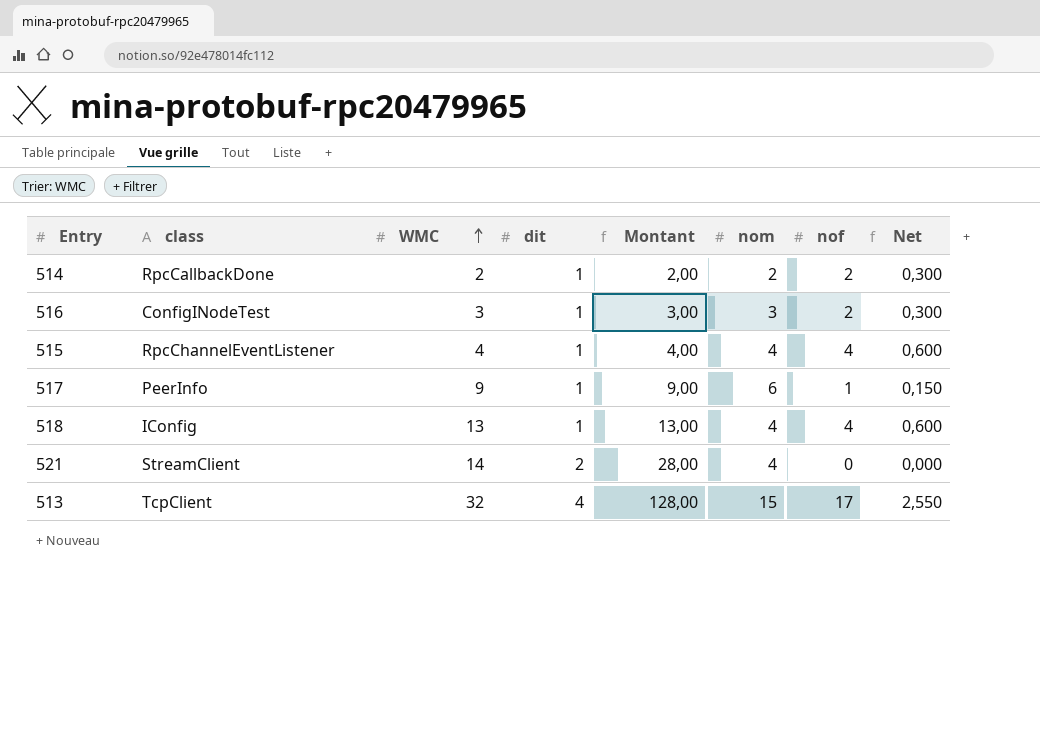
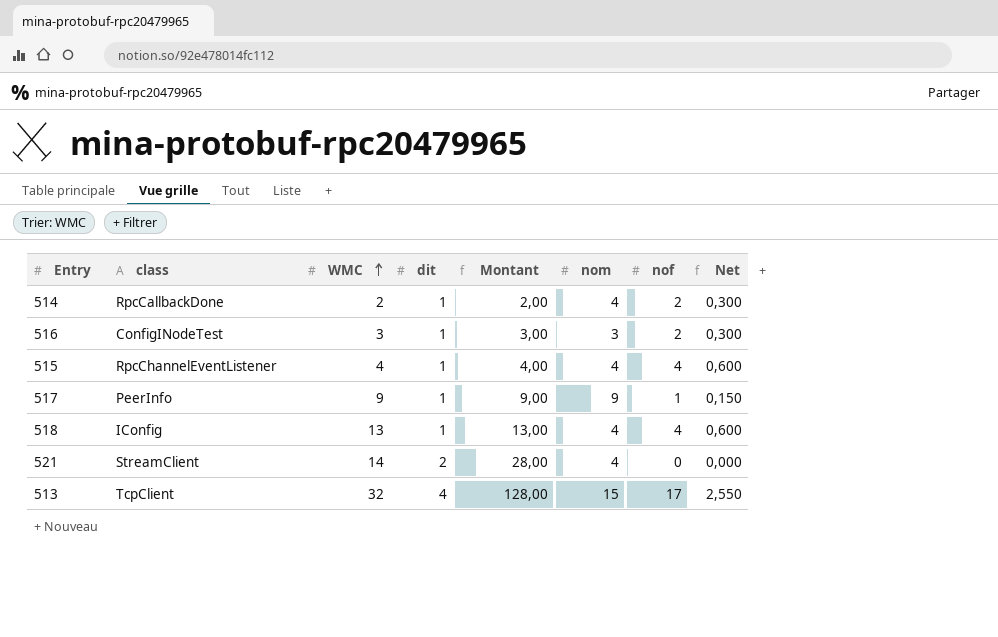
514 | nom: 2 -> 4
517 | nom: 6 -> 9

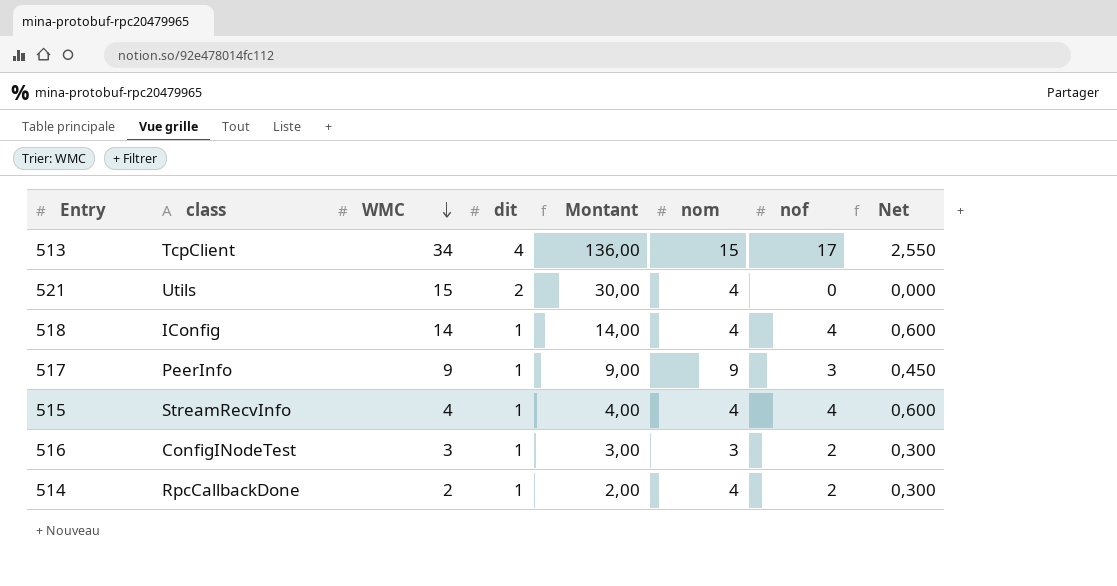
row order: WMC ascending -> WMC descending
513 | WMC: 32 -> 34
513 | Montant: 128,00 -> 136,00
521 | class: StreamClient -> Utils
521 | WMC: 14 -> 15
521 | Montant: 28,00 -> 30,00
518 | WMC: 13 -> 14
518 | Montant: 13,00 -> 14,00
517 | nof: 1 -> 3
517 | Net: 0,150 -> 0,450
515 | class: RpcChannelEventListener -> StreamRecvInfo

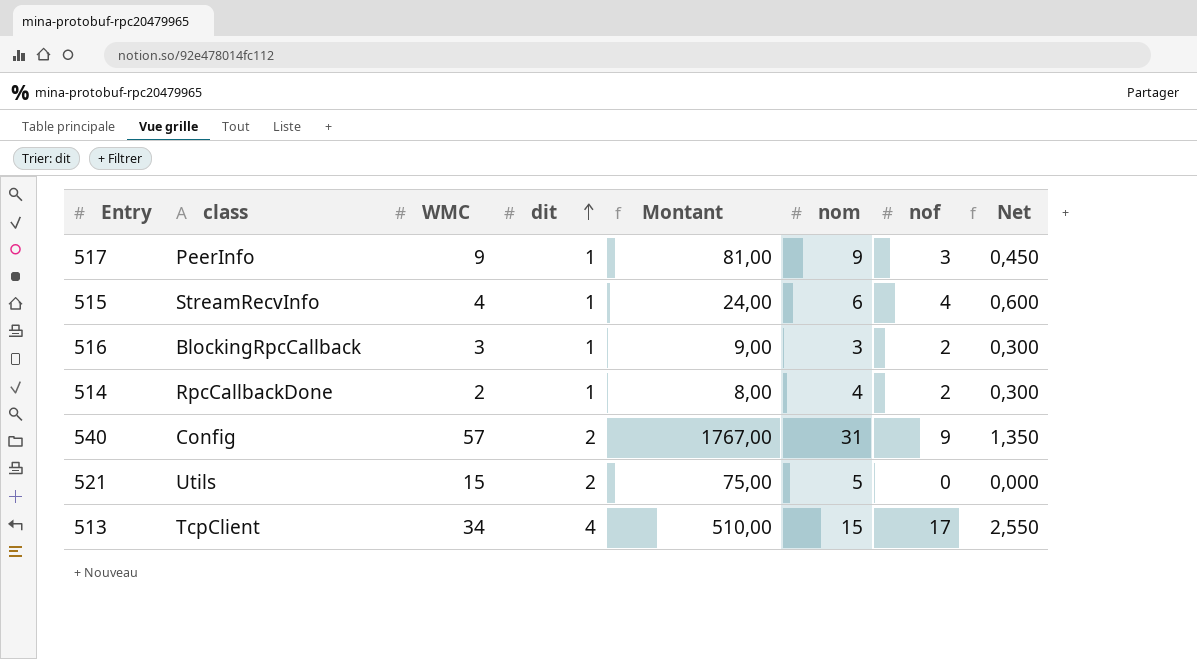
row order: WMC descending -> dit ascending
column Montant | formula: [WMC] * [dit] -> [WMC] * [nom]
row 518: IConfig | 14 | 1 | 14,00 | 4 | 4 | 0,600 -> none
515 | nom: 4 -> 6
516 | class: ConfigINodeTest -> BlockingRpcCallback
row 540: none -> Config | 57 | 2 | 1767,00 | 31 | 9 | 1,350
521 | nom: 4 -> 5

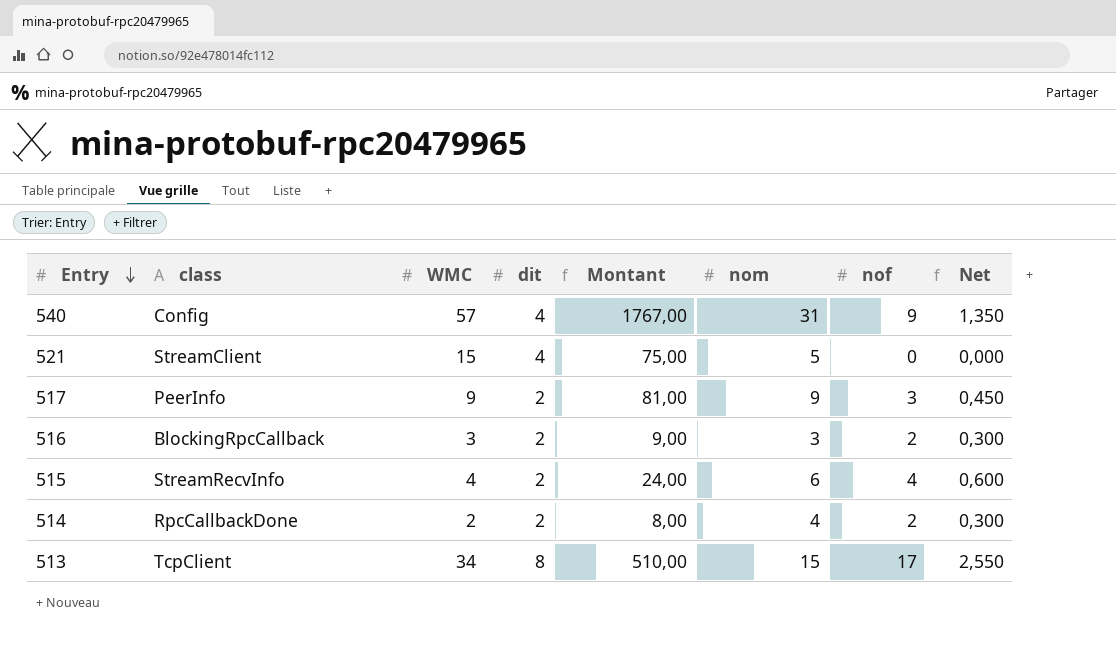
row order: dit ascending -> Entry descending
540 | dit: 2 -> 4
521 | class: Utils -> StreamClient
521 | dit: 2 -> 4
517 | dit: 1 -> 2
516 | dit: 1 -> 2
515 | dit: 1 -> 2
514 | dit: 1 -> 2
513 | dit: 4 -> 8

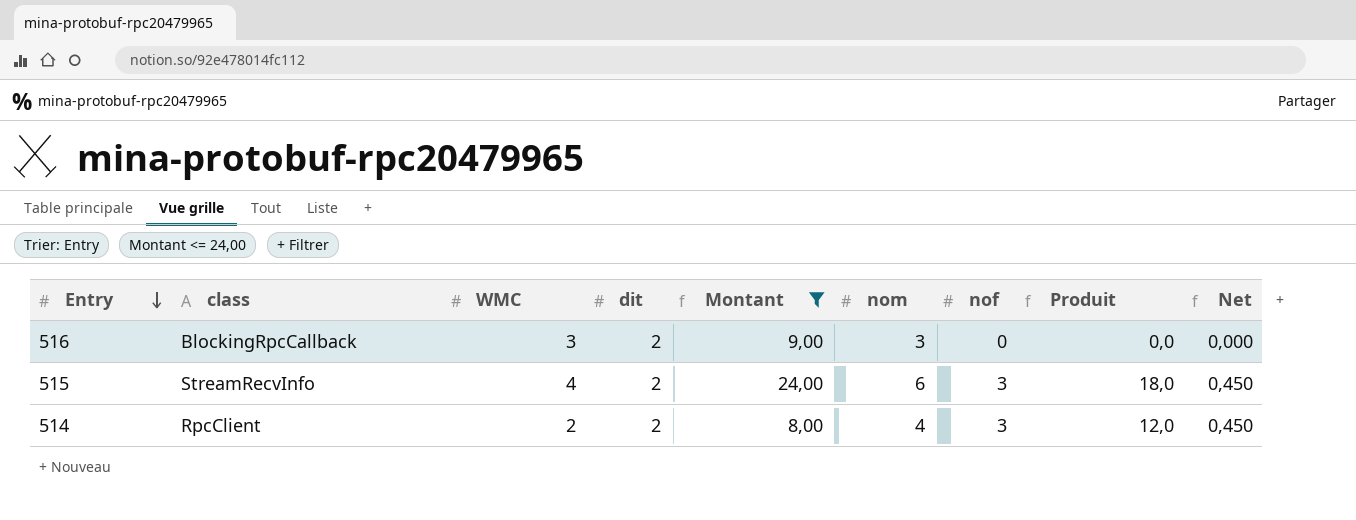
filter: none -> Montant <= 24,00
column Produit | formula: none -> [nom] * [nof]
516 | nof: 2 -> 0
516 | Net: 0,300 -> 0,000
515 | nof: 4 -> 3
515 | Net: 0,600 -> 0,450
514 | class: RpcCallbackDone -> RpcClient
514 | nof: 2 -> 3
514 | Net: 0,300 -> 0,450

